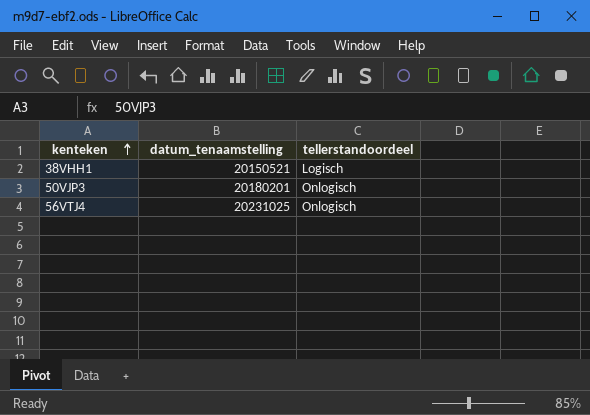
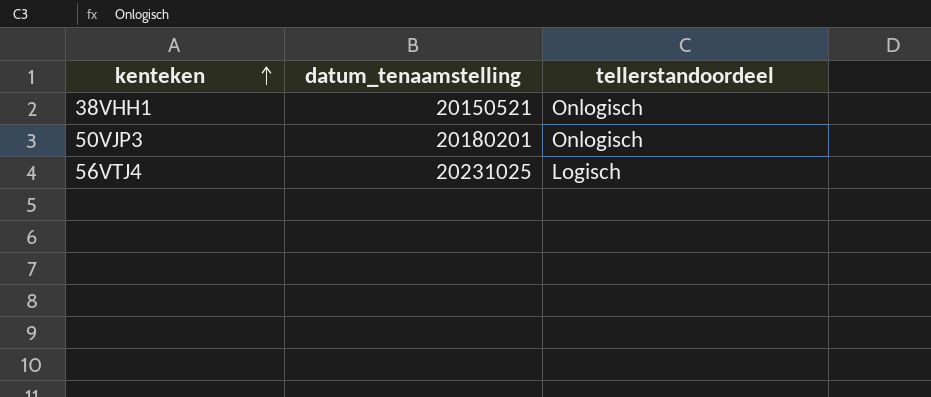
38VHH1 | tellerstandoordeel: Logisch -> Onlogisch
56VTJ4 | tellerstandoordeel: Onlogisch -> Logisch

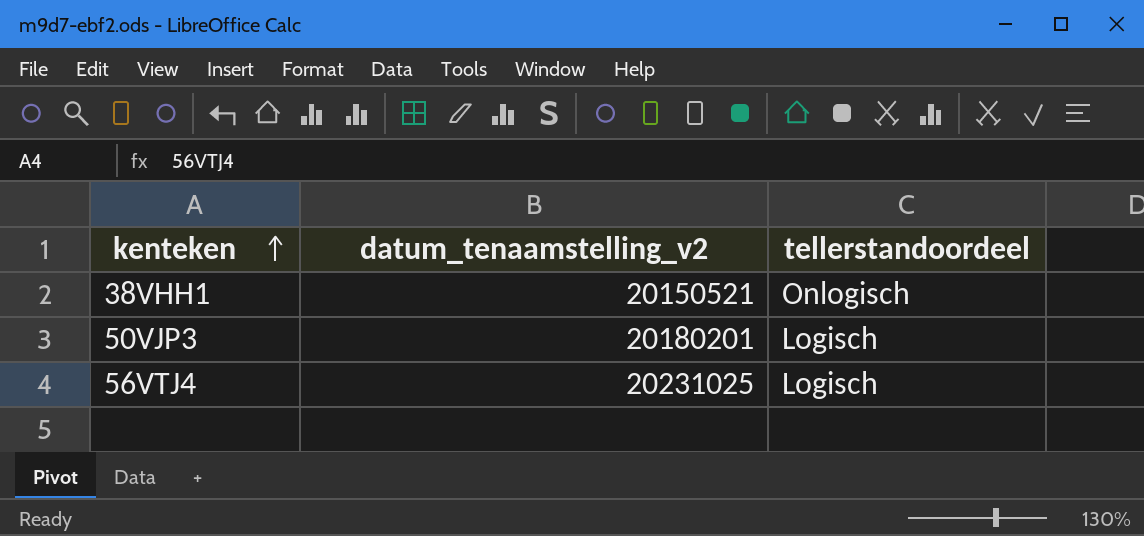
column name: datum_tenaamstelling -> datum_tenaamstelling_v2
50VJP3 | tellerstandoordeel: Onlogisch -> Logisch

